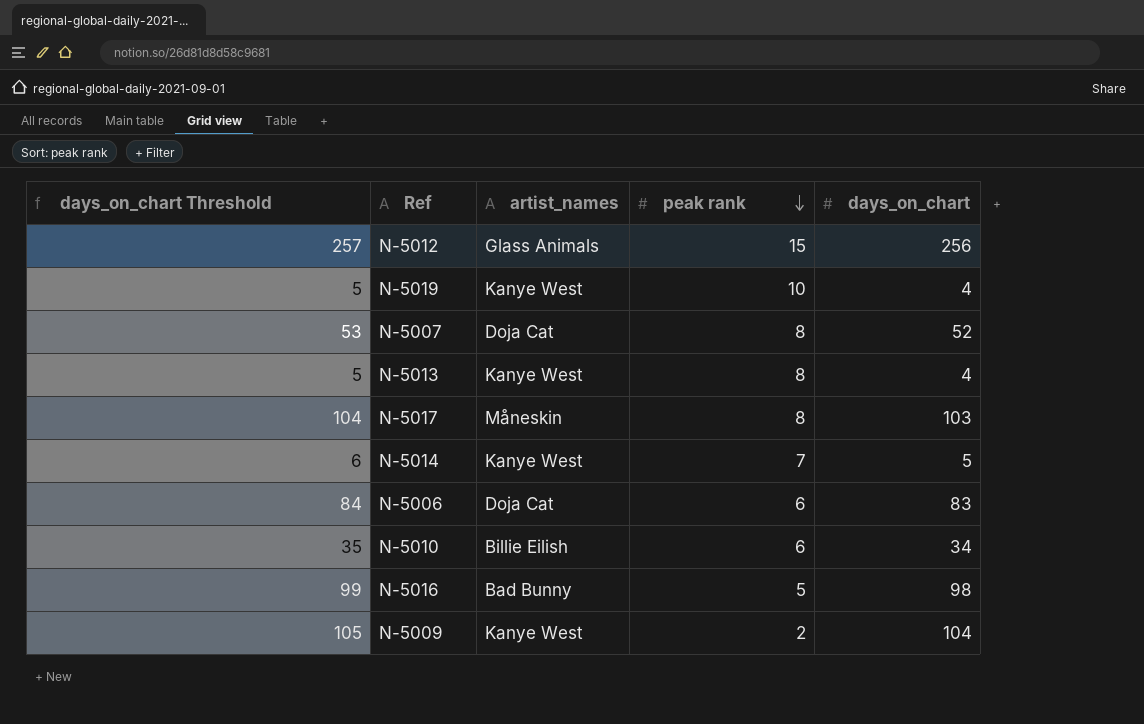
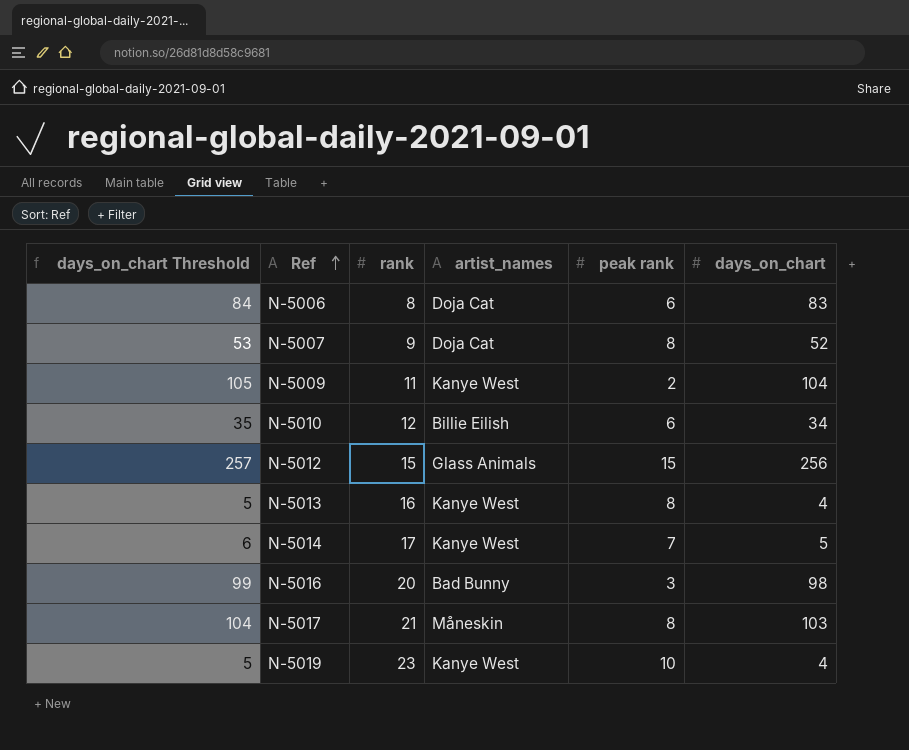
row order: peak rank descending -> Ref ascending
column rank | position: none -> 3
N-5016 | peak rank: 5 -> 3

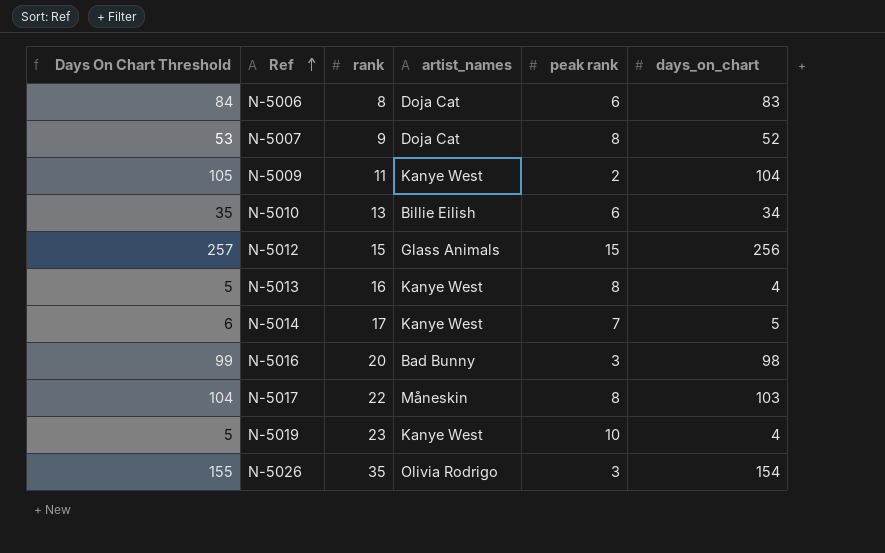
column name: days_on_chart Threshold -> Days On Chart Threshold
N-5010 | rank: 12 -> 13
N-5017 | rank: 21 -> 22
row N-5026: none -> 155 | 35 | Olivia Rodrigo | 3 | 154

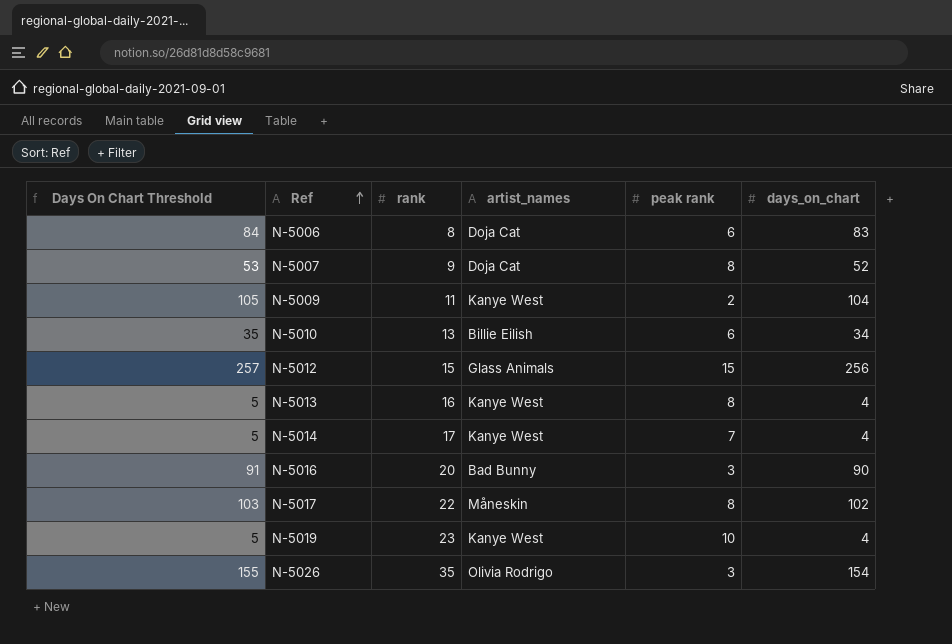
N-5014 | Days On Chart Threshold: 6 -> 5
N-5014 | days_on_chart: 5 -> 4
N-5016 | Days On Chart Threshold: 99 -> 91
N-5016 | days_on_chart: 98 -> 90
N-5017 | Days On Chart Threshold: 104 -> 103
N-5017 | days_on_chart: 103 -> 102

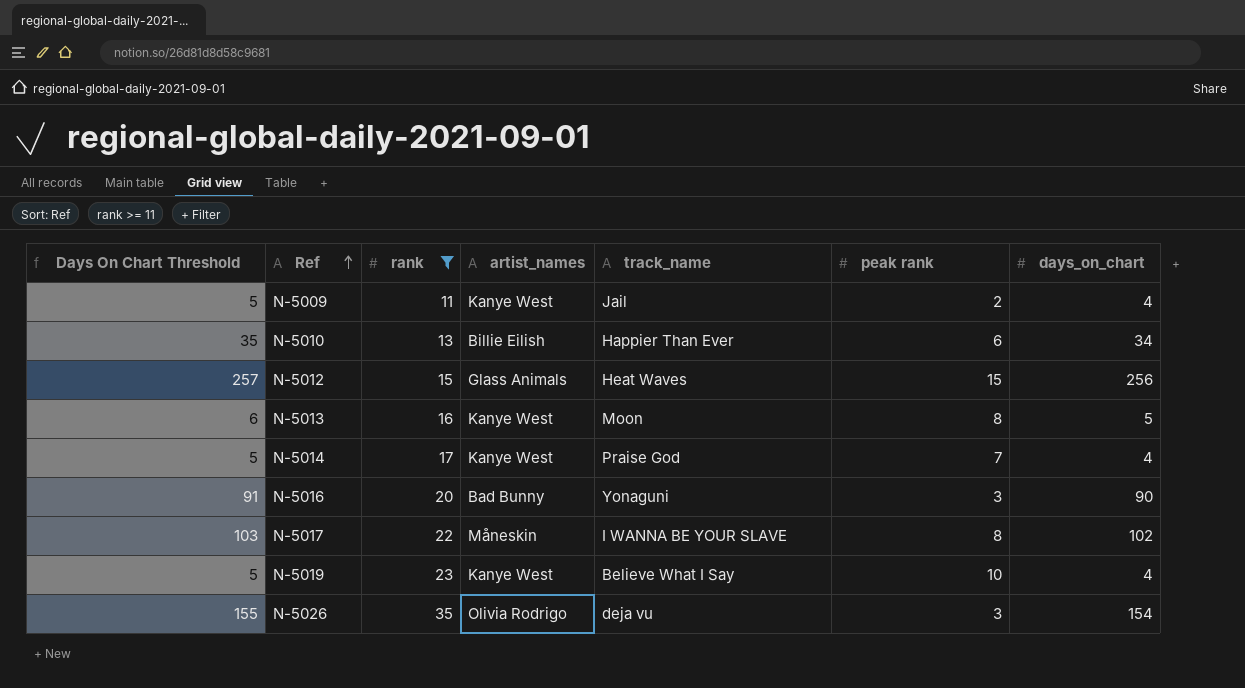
filter: none -> rank >= 11
column track_name | position: none -> 5
N-5009 | Days On Chart Threshold: 105 -> 5
N-5009 | days_on_chart: 104 -> 4
N-5013 | Days On Chart Threshold: 5 -> 6
N-5013 | days_on_chart: 4 -> 5

